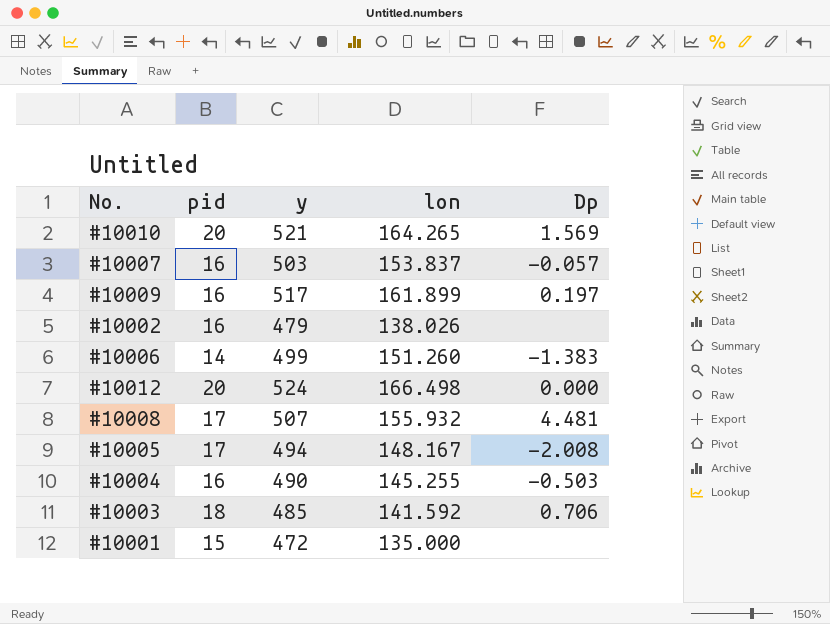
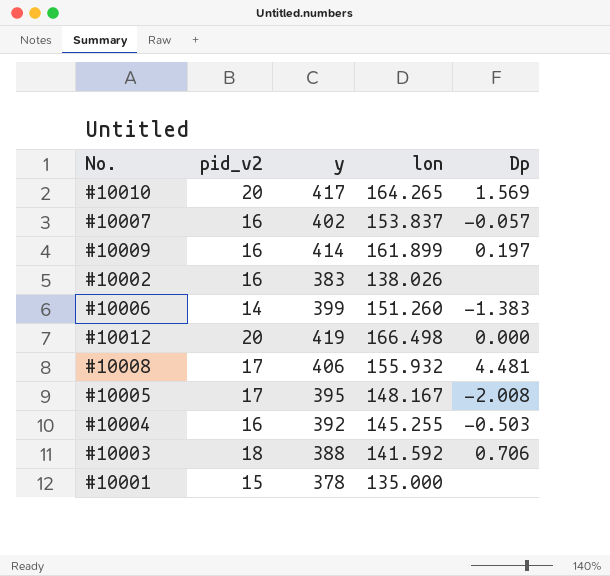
column name: pid -> pid_v2
#10010 | y: 521 -> 417
#10007 | y: 503 -> 402
#10009 | y: 517 -> 414
#10002 | y: 479 -> 383
#10006 | y: 499 -> 399
#10012 | y: 524 -> 419
#10008 | y: 507 -> 406
#10005 | y: 494 -> 395
#10004 | y: 490 -> 392
#10003 | y: 485 -> 388
#10001 | y: 472 -> 378

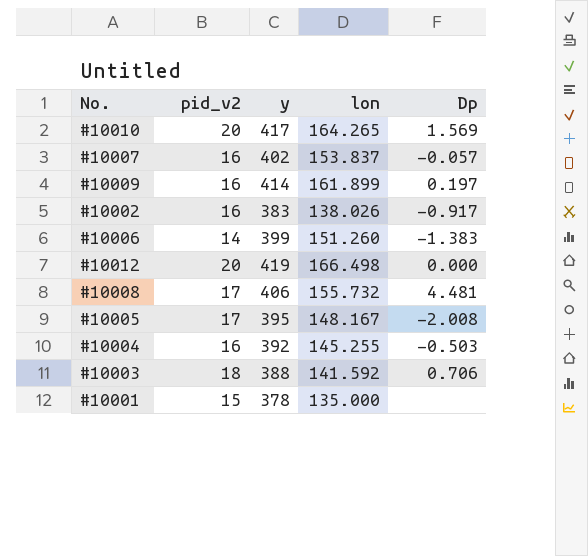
#10002 | Dp: none -> -0.917
#10008 | lon: 155.932 -> 155.732

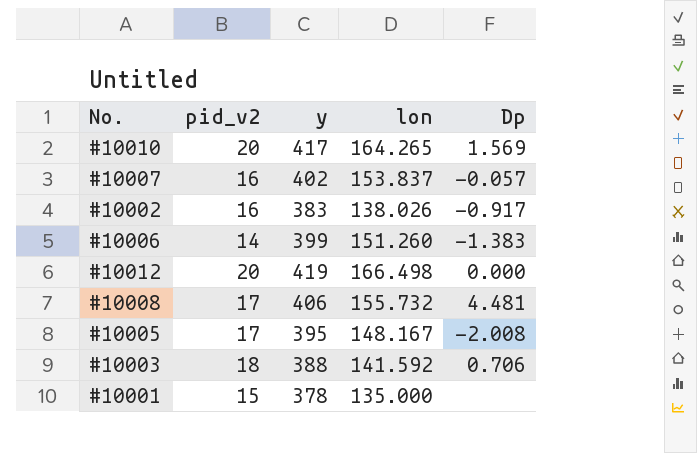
row #10009: 16 | 414 | 161.899 | 0.197 -> none
row #10004: 16 | 392 | 145.255 | -0.503 -> none

